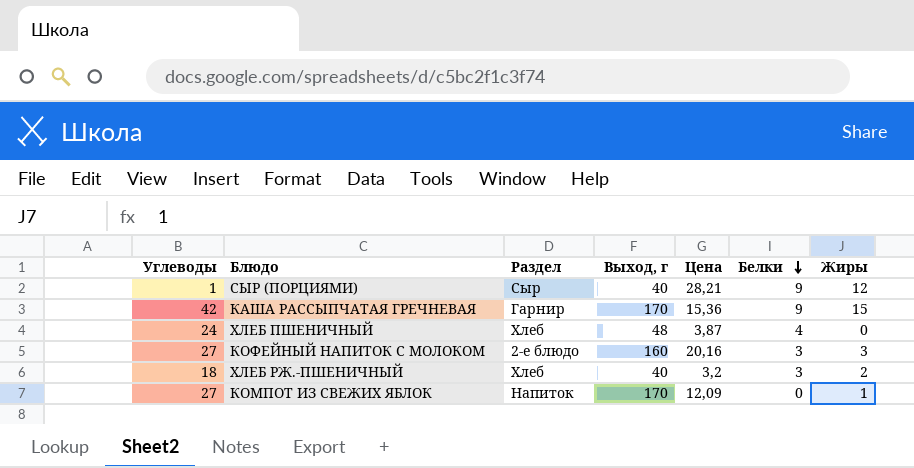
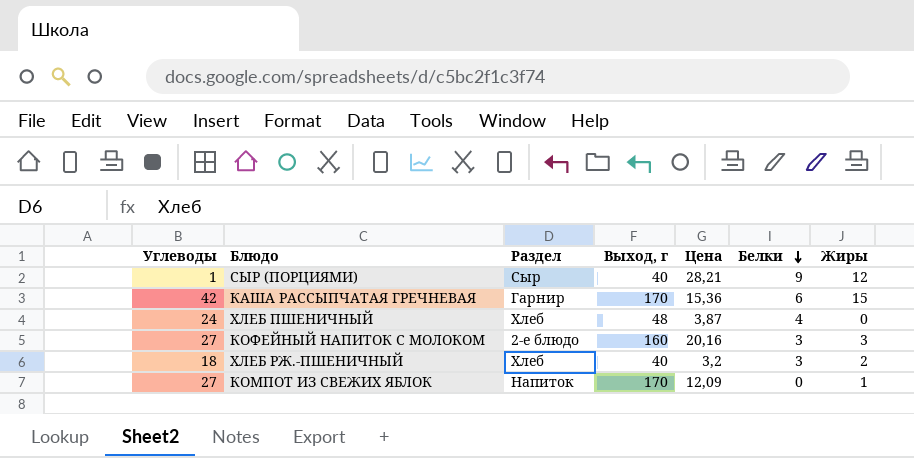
КАША РАССЫПЧАТАЯ ГРЕЧНЕВАЯ | Белки: 9 -> 6

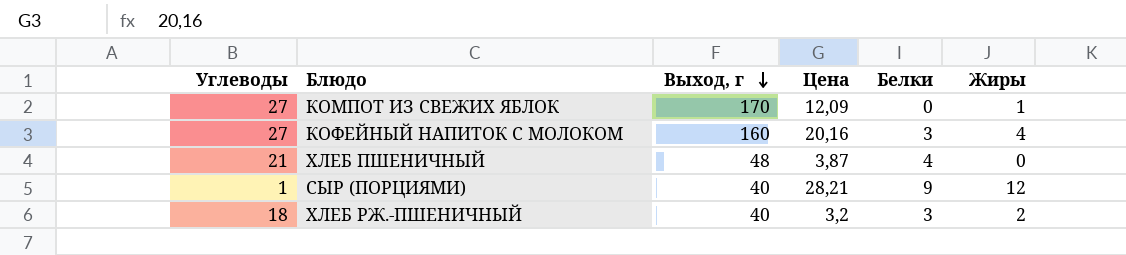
row order: Белки descending -> Выход, г descending
column Раздел | position: 3 -> none
row КАША РАССЫПЧАТАЯ ГРЕЧНЕВАЯ: 42 | Гарнир | 170 | 15,36 | 6 | 15 -> none
КОФЕЙНЫЙ НАПИТОК С МОЛОКОМ | Жиры: 3 -> 4
ХЛЕБ ПШЕНИЧНЫЙ | Углеводы: 24 -> 21

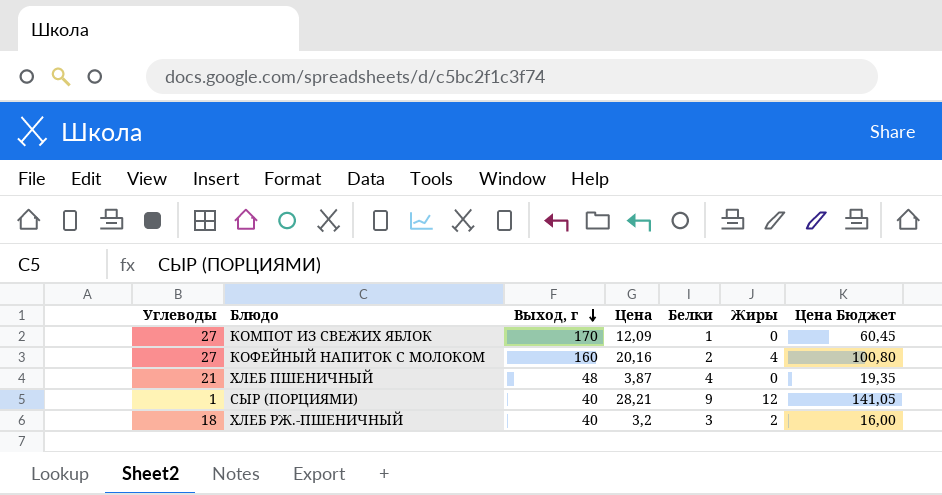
column Цена Бюджет | formula: none -> [Цена] * 5
КОМПОТ ИЗ СВЕЖИХ ЯБЛОК | Белки: 0 -> 1
КОМПОТ ИЗ СВЕЖИХ ЯБЛОК | Жиры: 1 -> 0
КОФЕЙНЫЙ НАПИТОК С МОЛОКОМ | Белки: 3 -> 2

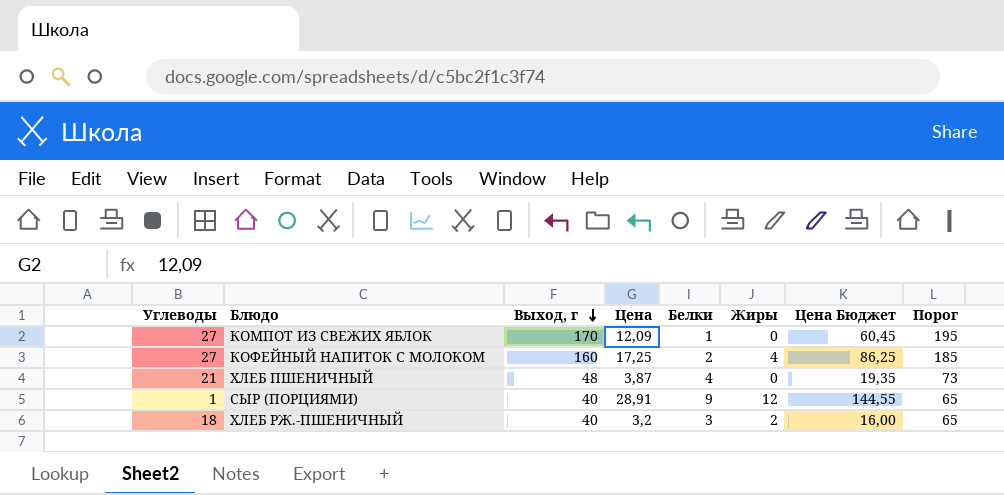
column Порог | formula: none -> [Выход, г] + 25
КОФЕЙНЫЙ НАПИТОК С МОЛОКОМ | Цена: 20,16 -> 17,25
КОФЕЙНЫЙ НАПИТОК С МОЛОКОМ | Цена Бюджет: 100,80 -> 86,25
СЫР (ПОРЦИЯМИ) | Цена: 28,21 -> 28,91
СЫР (ПОРЦИЯМИ) | Цена Бюджет: 141,05 -> 144,55

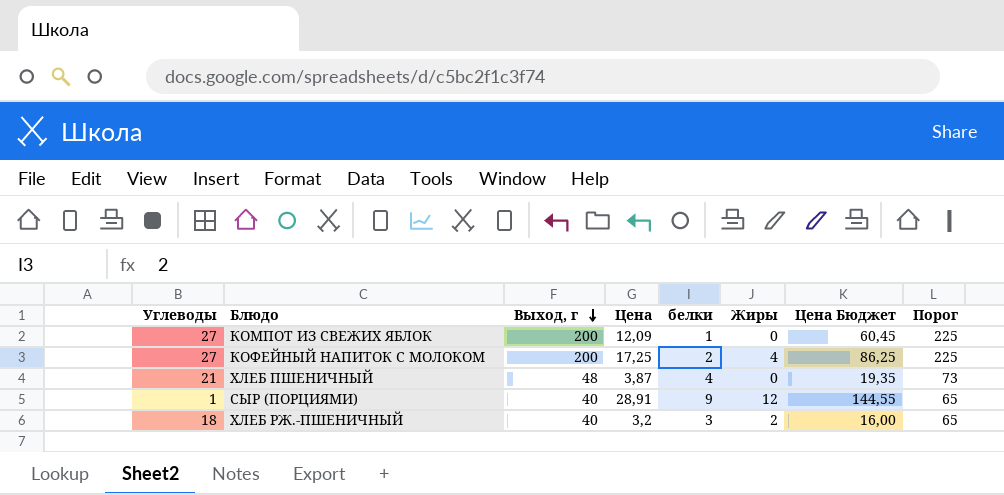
column name: Белки -> белки
КОМПОТ ИЗ СВЕЖИХ ЯБЛОК | Выход, г: 170 -> 200
КОМПОТ ИЗ СВЕЖИХ ЯБЛОК | Порог: 195 -> 225
КОФЕЙНЫЙ НАПИТОК С МОЛОКОМ | Выход, г: 160 -> 200
КОФЕЙНЫЙ НАПИТОК С МОЛОКОМ | Порог: 185 -> 225

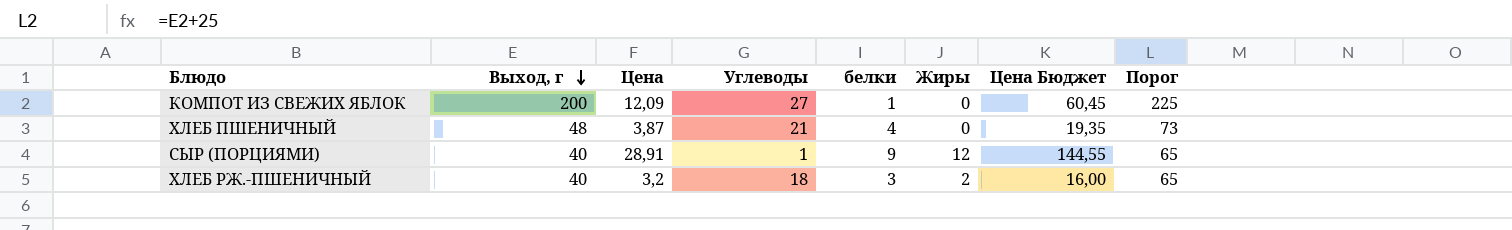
column Углеводы | position: 1 -> 4
row КОФЕЙНЫЙ НАПИТОК С МОЛОКОМ: 27 | 200 | 17,25 | 2 | 4 | 86,25 | 225 -> none

